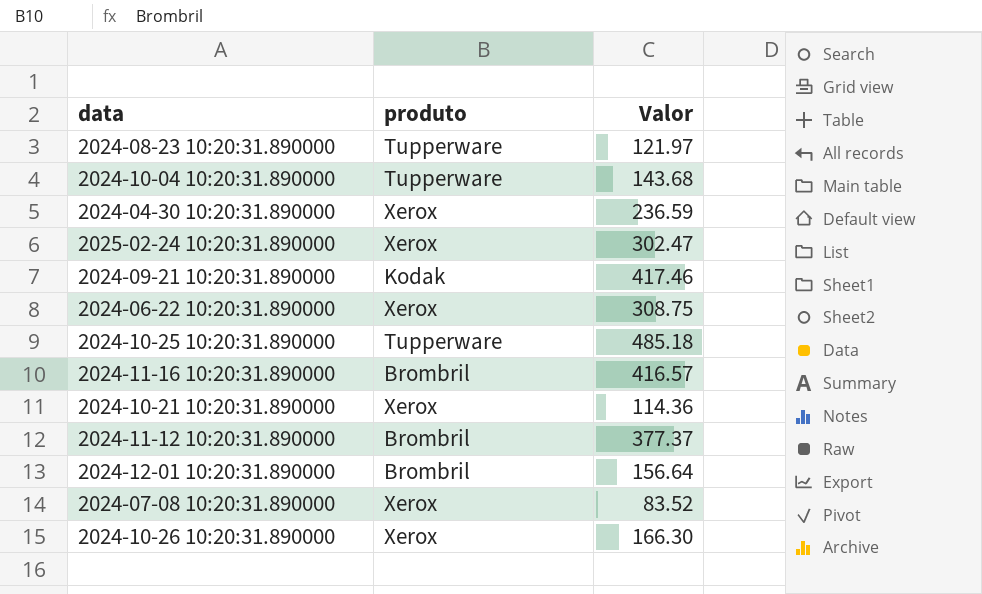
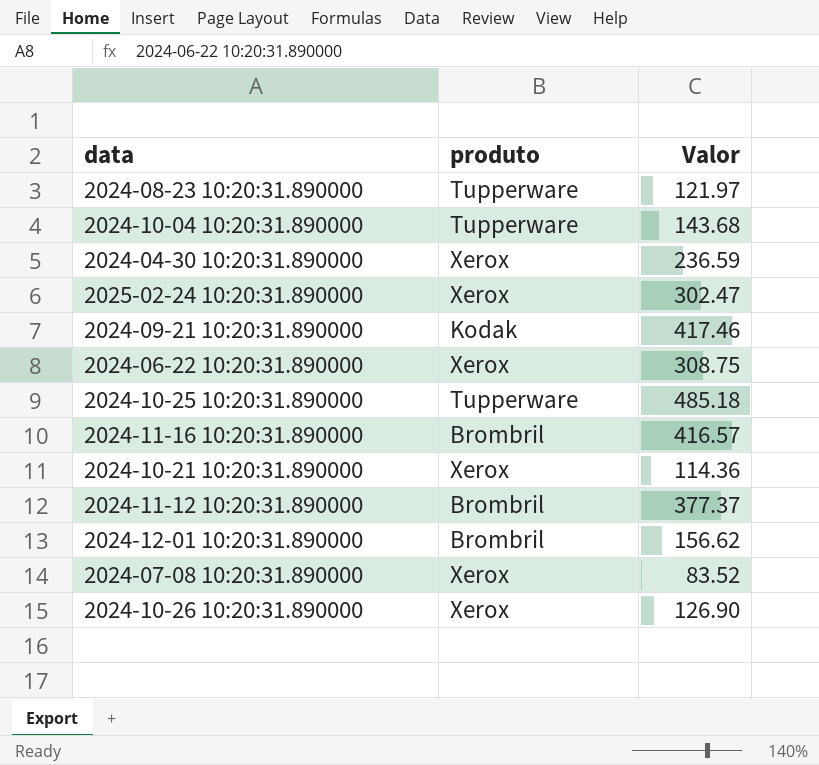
2024-12-01 10:20:31.890000 | Valor: 156.64 -> 156.62
2024-10-26 10:20:31.890000 | Valor: 166.30 -> 126.90

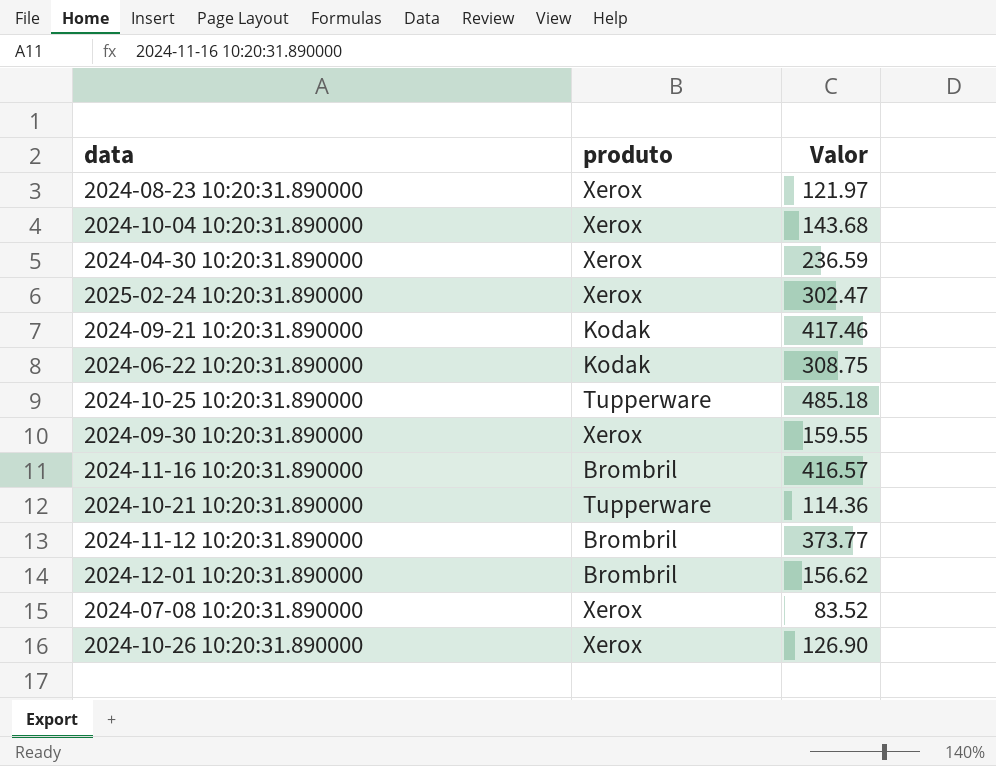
2024-08-23 10:20:31.890000 | produto: Tupperware -> Xerox
2024-10-04 10:20:31.890000 | produto: Tupperware -> Xerox
2024-06-22 10:20:31.890000 | produto: Xerox -> Kodak
row 2024-09-30 10:20:31.890000: none -> Xerox | 159.55
2024-10-21 10:20:31.890000 | produto: Xerox -> Tupperware
2024-11-12 10:20:31.890000 | Valor: 377.37 -> 373.77

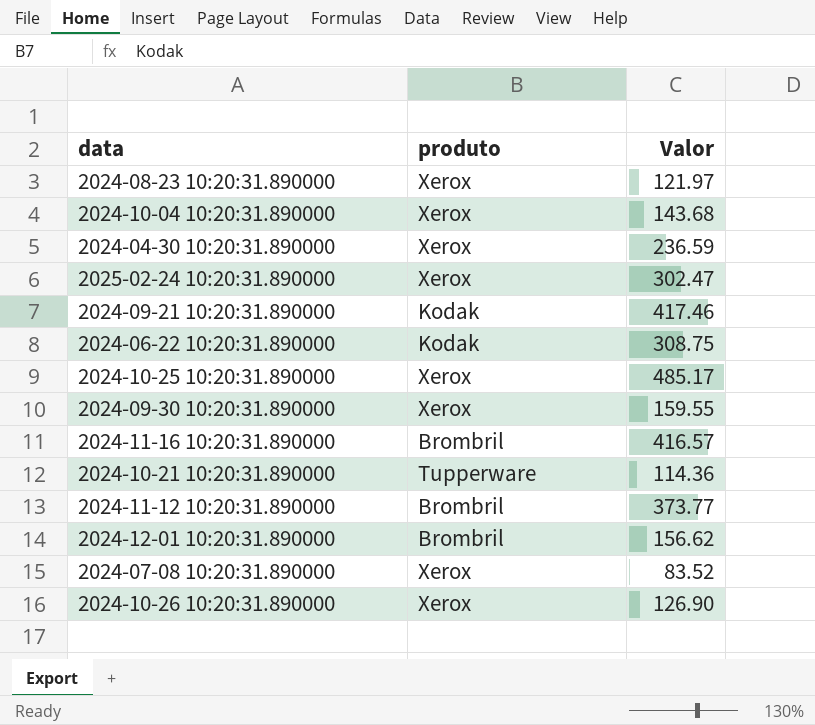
2024-10-25 10:20:31.890000 | produto: Tupperware -> Xerox
2024-10-25 10:20:31.890000 | Valor: 485.18 -> 485.17

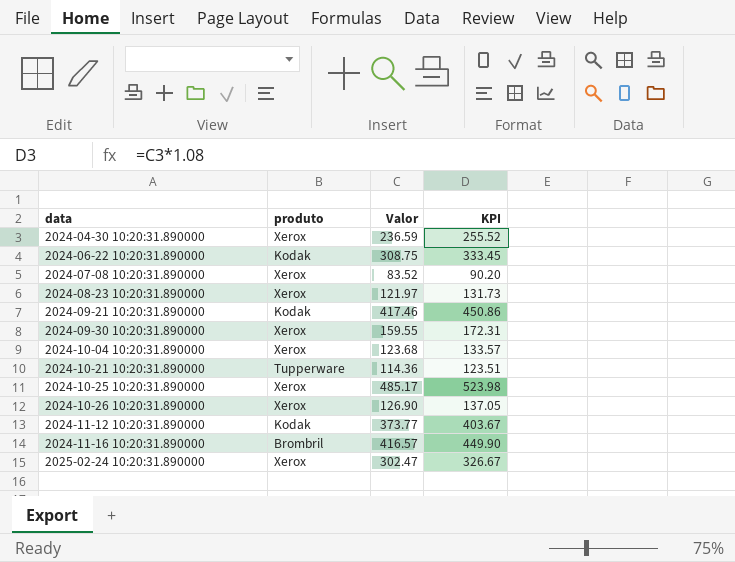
row order: none -> data ascending
column KPI | formula: none -> [Valor] * 1.08
row 2024-12-01 10:20:31.890000: Brombril | 156.62 -> none
2024-10-04 10:20:31.890000 | Valor: 143.68 -> 123.68
2024-11-12 10:20:31.890000 | produto: Brombril -> Kodak

